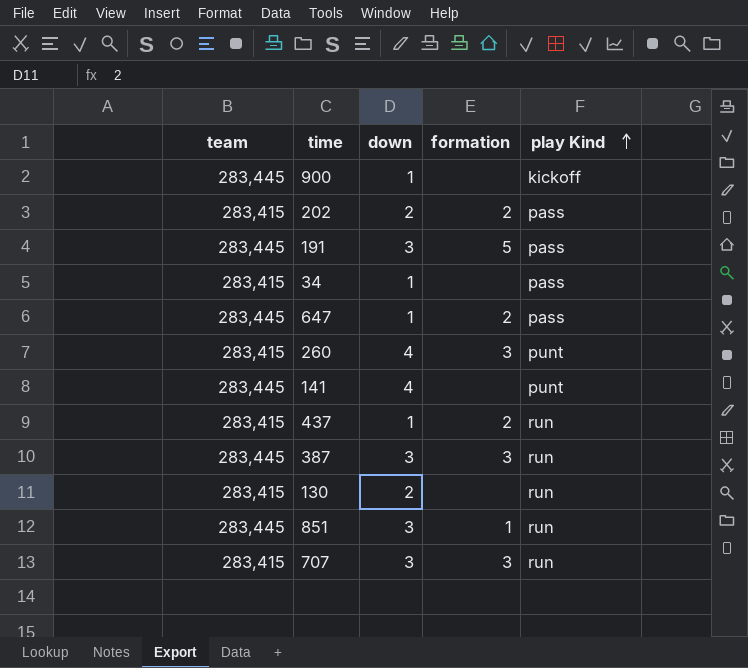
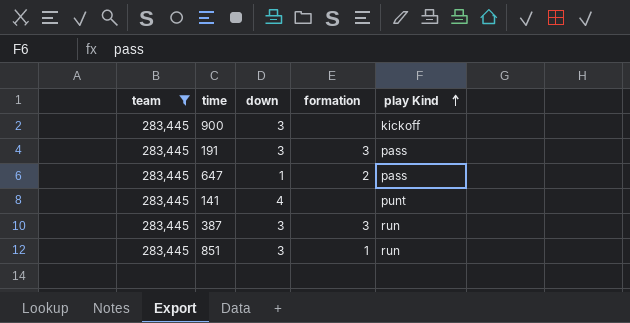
filter: none -> team = 283,445
900 | down: 1 -> 3
191 | formation: 5 -> 3

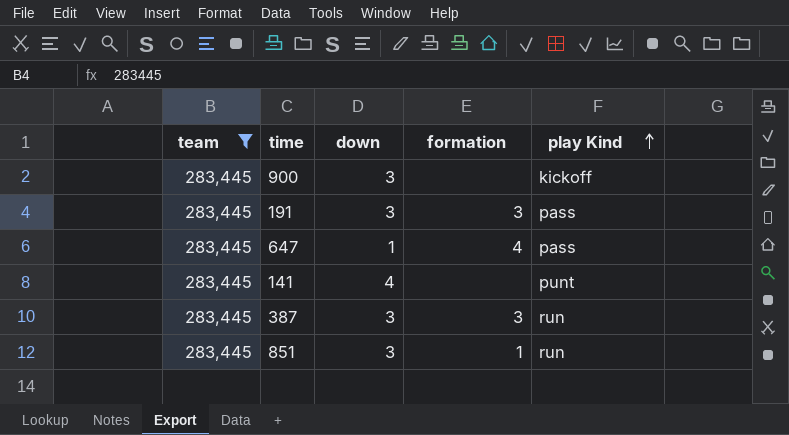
647 | formation: 2 -> 4

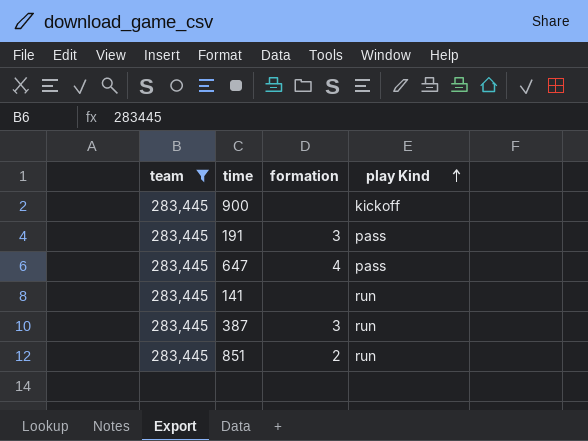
column down | position: 3 -> none
141 | play Kind: punt -> run
851 | formation: 1 -> 2

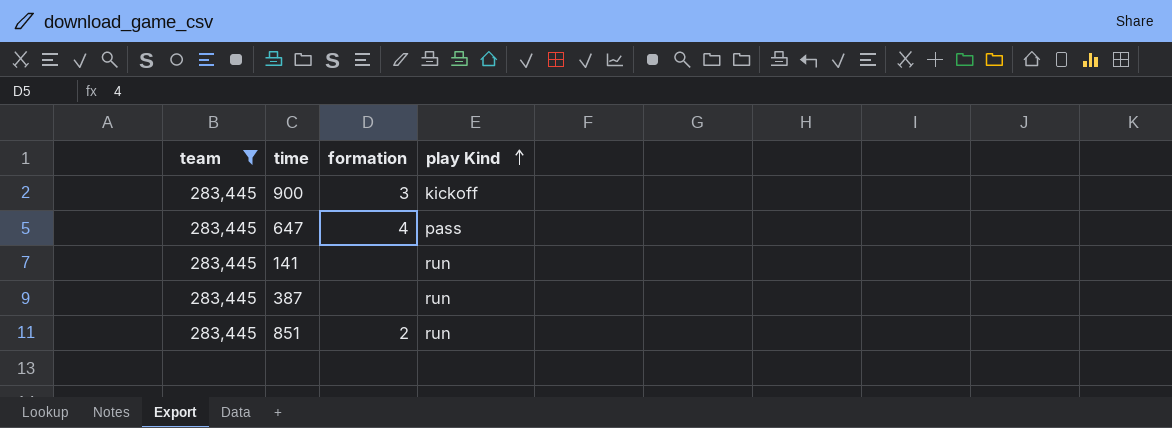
row 191: 283,445 | 3 | pass -> none
900 | formation: none -> 3
387 | formation: 3 -> none

